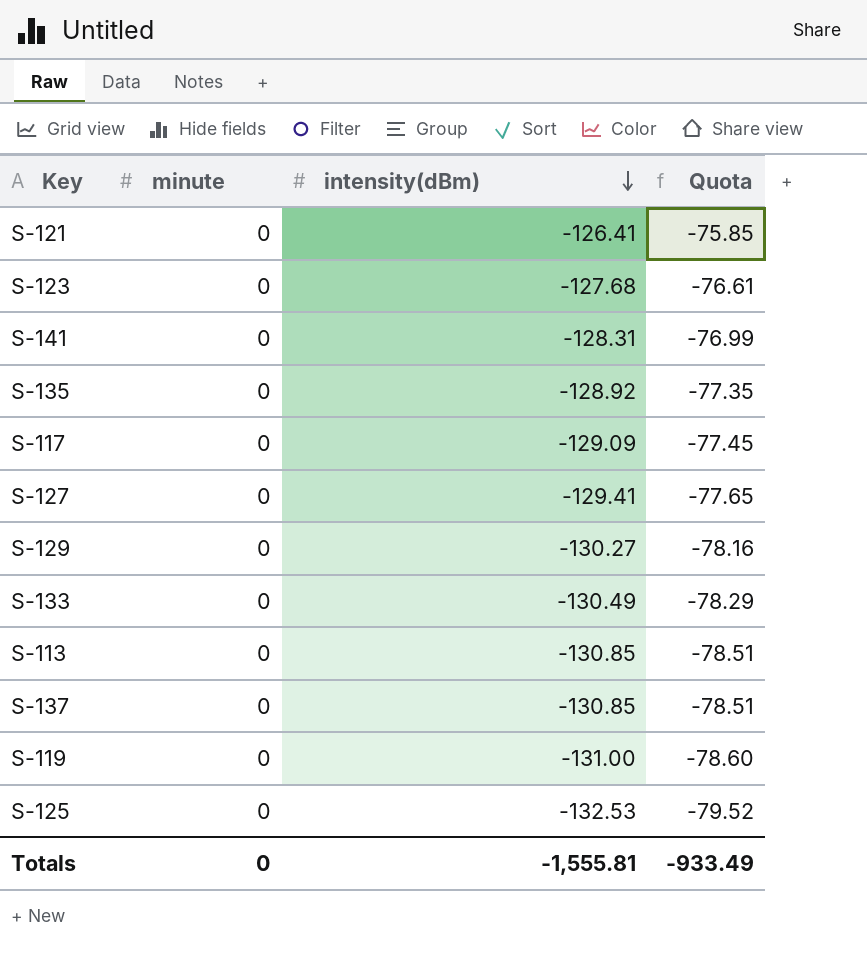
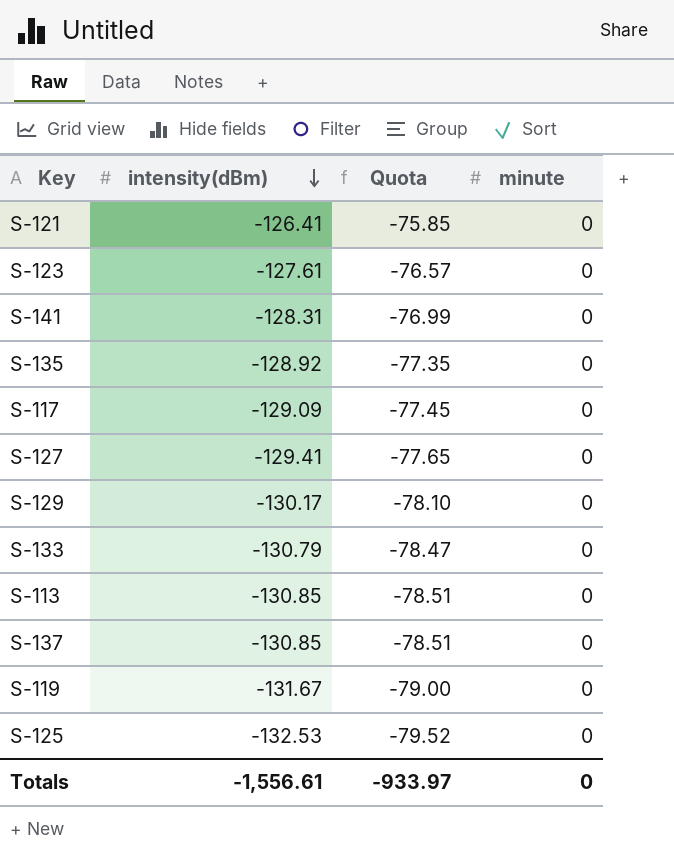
column minute | position: 2 -> 4
S-123 | intensity(dBm): -127.68 -> -127.61
S-123 | Quota: -76.61 -> -76.57
S-129 | intensity(dBm): -130.27 -> -130.17
S-129 | Quota: -78.16 -> -78.10
S-133 | intensity(dBm): -130.49 -> -130.79
S-133 | Quota: -78.29 -> -78.47
S-119 | intensity(dBm): -131.00 -> -131.67
S-119 | Quota: -78.60 -> -79.00
Totals | intensity(dBm): -1,555.81 -> -1,556.61
Totals | Quota: -933.49 -> -933.97

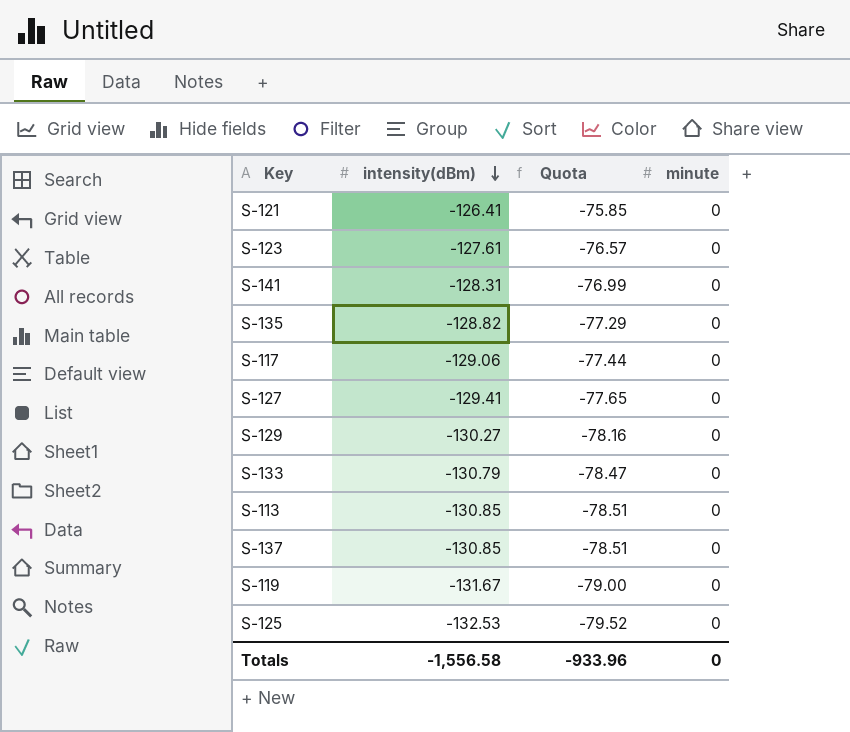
S-135 | intensity(dBm): -128.92 -> -128.82
S-135 | Quota: -77.35 -> -77.29
S-117 | intensity(dBm): -129.09 -> -129.06
S-117 | Quota: -77.45 -> -77.44
S-129 | intensity(dBm): -130.17 -> -130.27
S-129 | Quota: -78.10 -> -78.16
Totals | intensity(dBm): -1,556.61 -> -1,556.58
Totals | Quota: -933.97 -> -933.96

